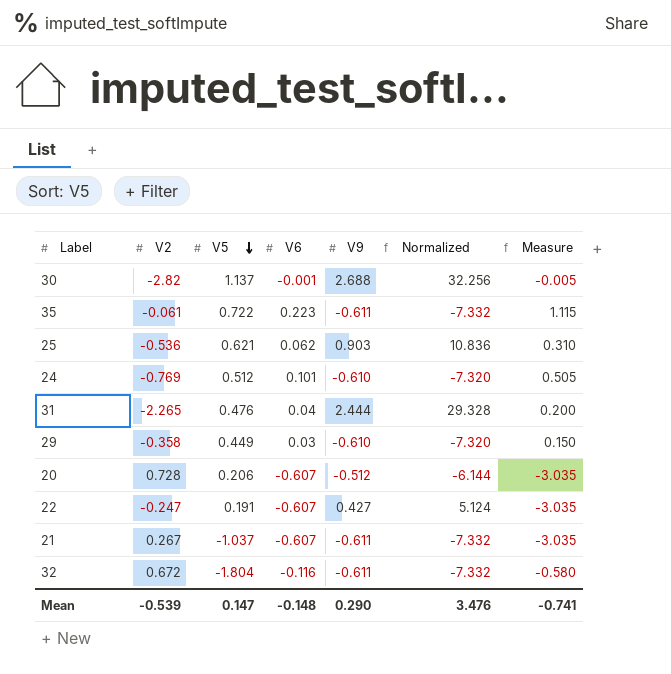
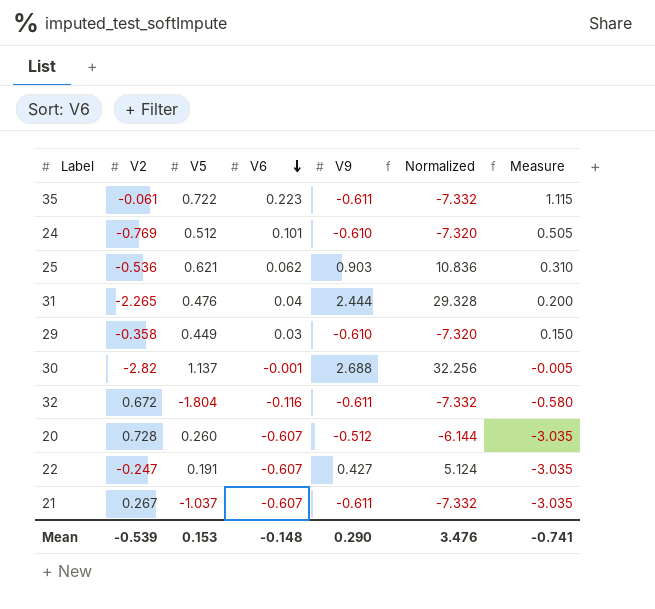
row order: V5 descending -> V6 descending
20 | V5: 0.206 -> 0.260
Mean | V5: 0.147 -> 0.153

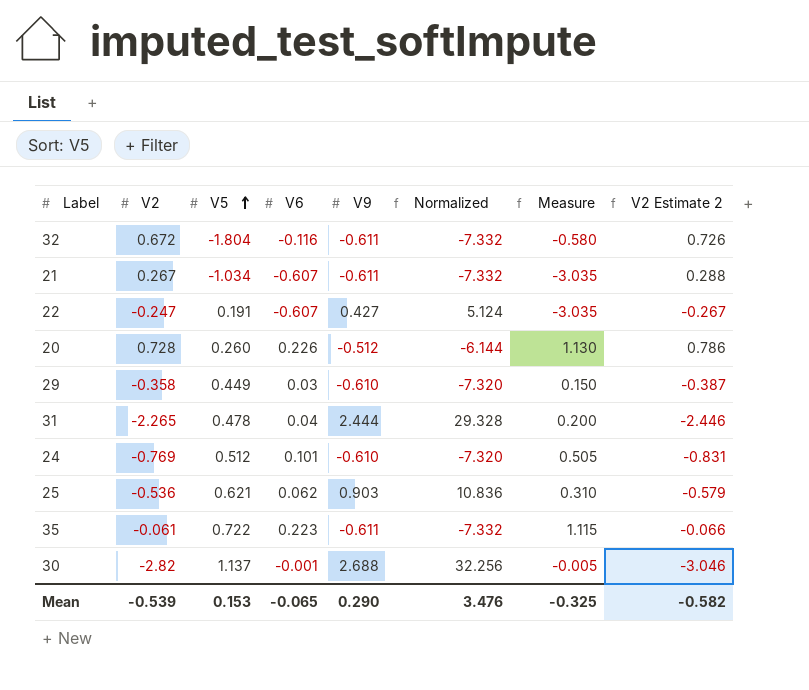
row order: V6 descending -> V5 ascending
column V2 Estimate 2 | formula: none -> [V2] * 1.08
21 | V5: -1.037 -> -1.034
20 | V6: -0.607 -> 0.226
20 | Measure: -3.035 -> 1.130
31 | V5: 0.476 -> 0.478
Mean | V6: -0.148 -> -0.065
Mean | Measure: -0.741 -> -0.325

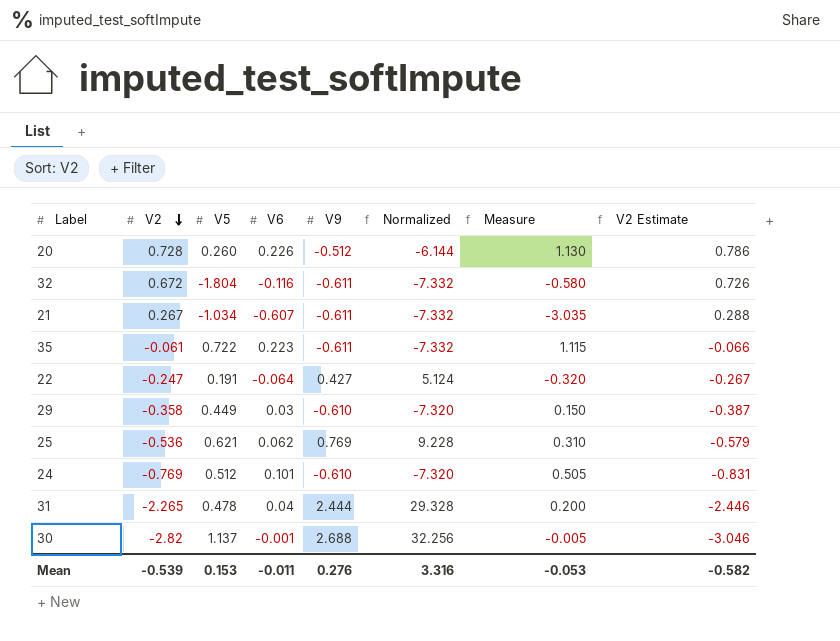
row order: V5 ascending -> V2 descending
column name: V2 Estimate 2 -> V2 Estimate
22 | V6: -0.607 -> -0.064
22 | Measure: -3.035 -> -0.320
25 | V9: 0.903 -> 0.769
25 | Normalized: 10.836 -> 9.228
Mean | V6: -0.065 -> -0.011
Mean | V9: 0.290 -> 0.276
Mean | Normalized: 3.476 -> 3.316
Mean | Measure: -0.325 -> -0.053

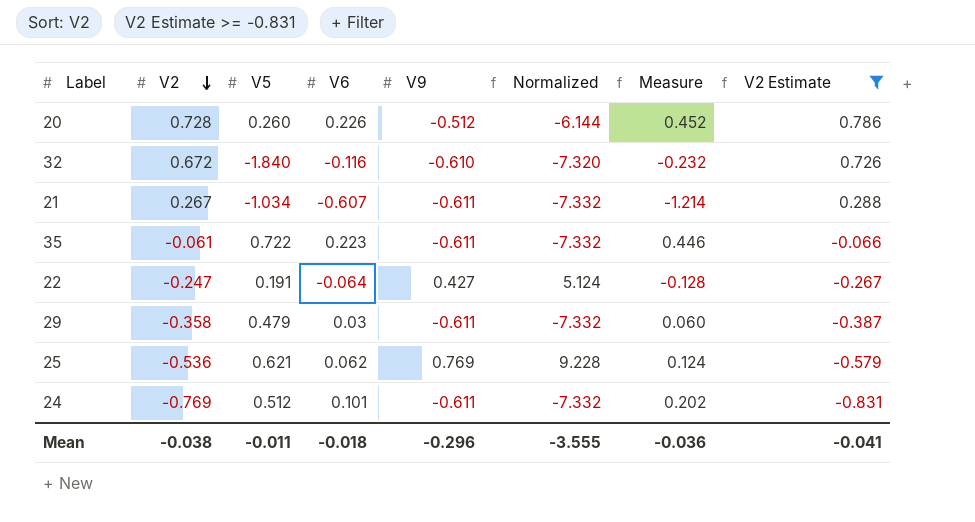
filter: none -> V2 Estimate >= -0.831
column Measure | formula: [V6] * 5 -> [V6] * 2
32 | V5: -1.804 -> -1.840
32 | V9: -0.611 -> -0.610
32 | Normalized: -7.332 -> -7.320
29 | V5: 0.449 -> 0.479
29 | V9: -0.610 -> -0.611
29 | Normalized: -7.320 -> -7.332
24 | V9: -0.610 -> -0.611
24 | Normalized: -7.320 -> -7.332
Mean | V2: -0.539 -> -0.038
Mean | V5: 0.153 -> -0.011
Mean | V6: -0.011 -> -0.018
Mean | V9: 0.276 -> -0.296
Mean | Normalized: 3.316 -> -3.555
Mean | Measure: -0.053 -> -0.036
Mean | V2 Estimate: -0.582 -> -0.041

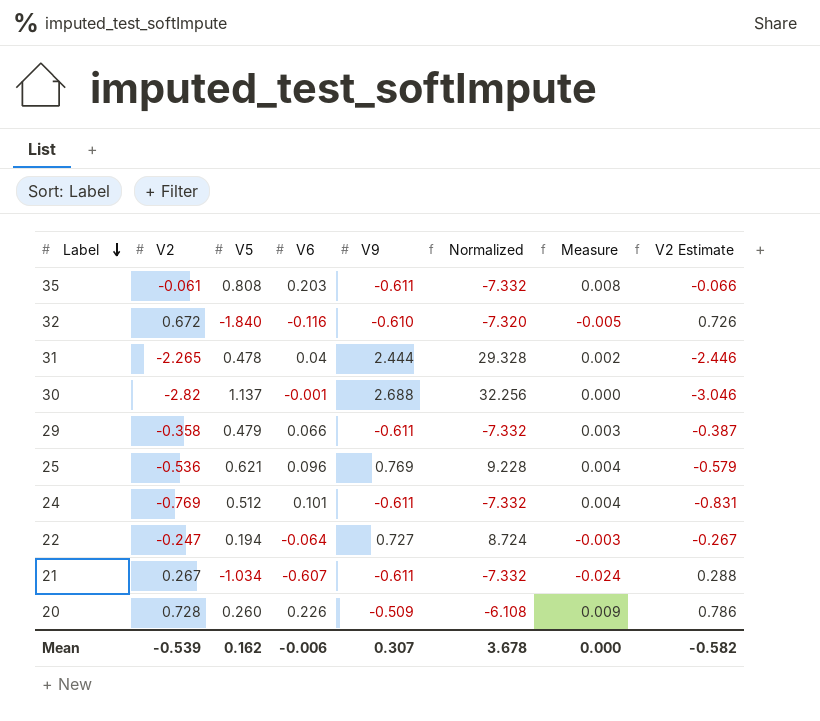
filter: V2 Estimate >= -0.831 -> none
row order: V2 descending -> Label descending
column Measure | formula: [V6] * 2 -> [V6] * 0.04
35 | V5: 0.722 -> 0.808
35 | V6: 0.223 -> 0.203
29 | V6: 0.03 -> 0.066
25 | V6: 0.062 -> 0.096
22 | V5: 0.191 -> 0.194
22 | V9: 0.427 -> 0.727
22 | Normalized: 5.124 -> 8.724
20 | V9: -0.512 -> -0.509
20 | Normalized: -6.144 -> -6.108
Mean | V2: -0.038 -> -0.539
Mean | V5: -0.011 -> 0.162
Mean | V6: -0.018 -> -0.006
Mean | V9: -0.296 -> 0.307
Mean | Normalized: -3.555 -> 3.678
Mean | Measure: -0.036 -> 0.000
Mean | V2 Estimate: -0.041 -> -0.582

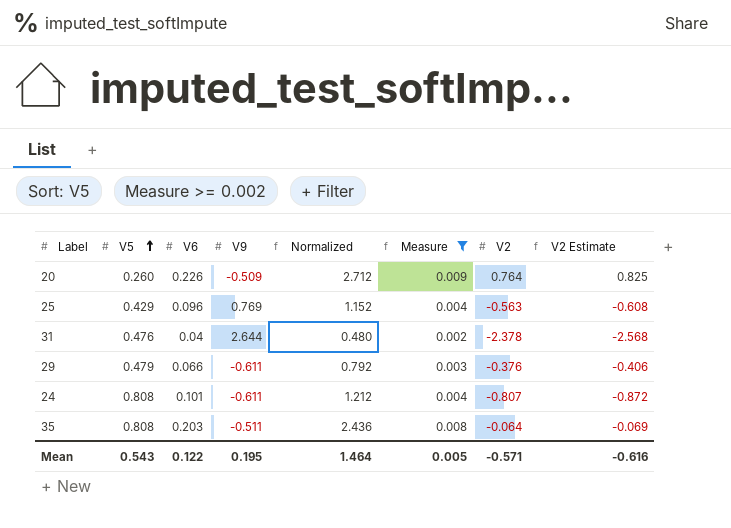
filter: none -> Measure >= 0.002
row order: Label descending -> V5 ascending
column Normalized | formula: [V9] * 12 -> [V6] * 12
column V2 | position: 2 -> 7
20 | V2: 0.728 -> 0.764
20 | V2 Estimate: 0.786 -> 0.825
25 | V5: 0.621 -> 0.429
25 | V2: -0.536 -> -0.563
25 | V2 Estimate: -0.579 -> -0.608
31 | V5: 0.478 -> 0.476
31 | V9: 2.444 -> 2.644
31 | V2: -2.265 -> -2.378
31 | V2 Estimate: -2.446 -> -2.568
29 | V2: -0.358 -> -0.376
29 | V2 Estimate: -0.387 -> -0.406
24 | V5: 0.512 -> 0.808
24 | V2: -0.769 -> -0.807
24 | V2 Estimate: -0.831 -> -0.872
35 | V9: -0.611 -> -0.511
35 | V2: -0.061 -> -0.064
35 | V2 Estimate: -0.066 -> -0.069
Mean | V5: 0.162 -> 0.543
Mean | V6: -0.006 -> 0.122
Mean | V9: 0.307 -> 0.195
Mean | Normalized: 3.678 -> 1.464
Mean | Measure: 0.000 -> 0.005
Mean | V2: -0.539 -> -0.571
Mean | V2 Estimate: -0.582 -> -0.616

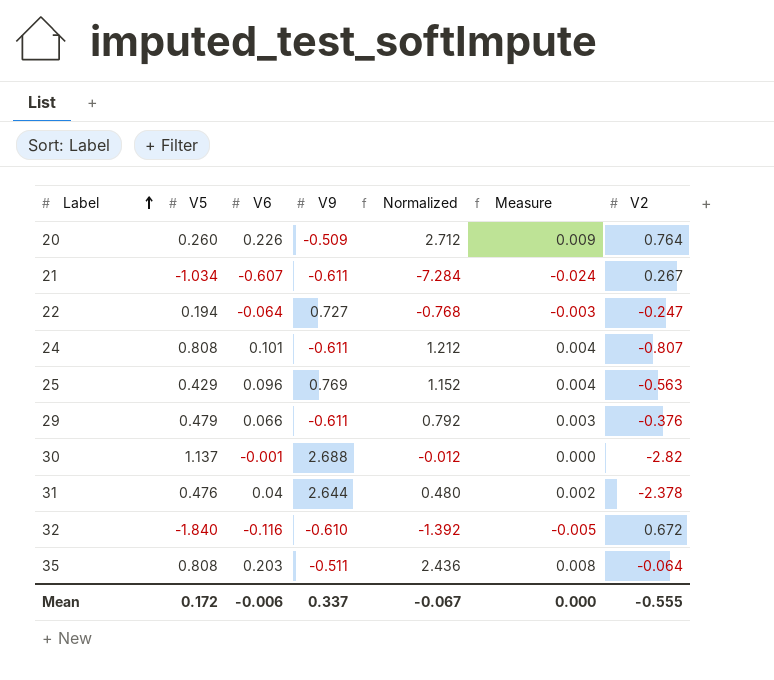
filter: Measure >= 0.002 -> none
row order: V5 ascending -> Label ascending
column V2 Estimate | formula: [V2] * 1.08 -> none
Mean | V5: 0.543 -> 0.172
Mean | V6: 0.122 -> -0.006
Mean | V9: 0.195 -> 0.337
Mean | Normalized: 1.464 -> -0.067
Mean | Measure: 0.005 -> 0.000
Mean | V2: -0.571 -> -0.555

